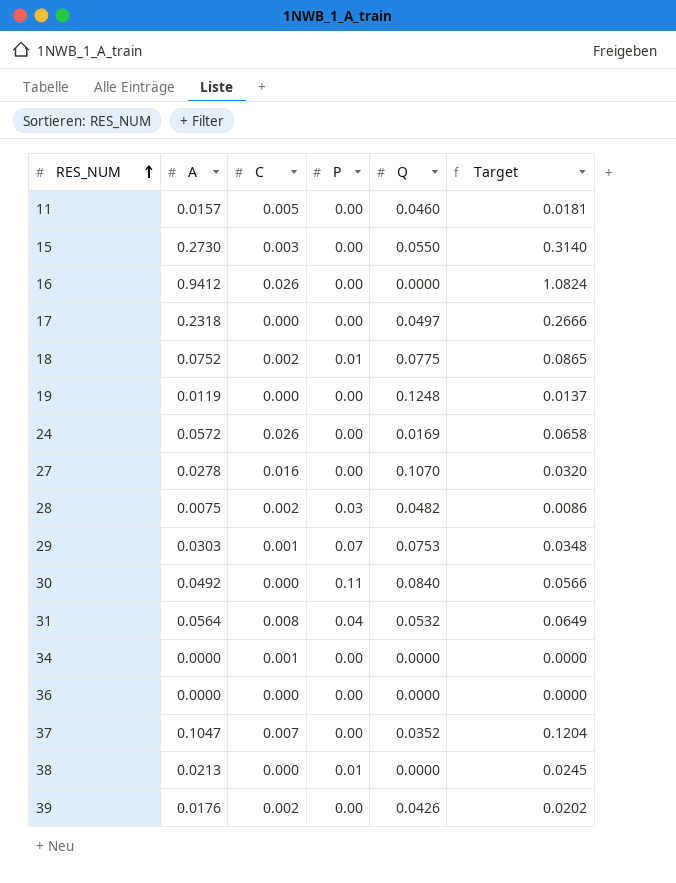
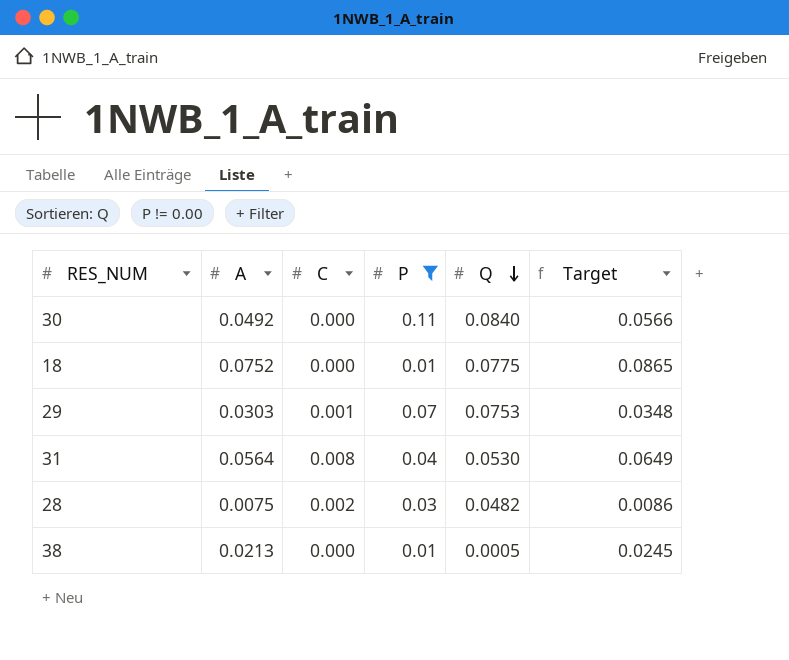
filter: none -> P != 0.00
row order: RES_NUM ascending -> Q descending
18 | C: 0.002 -> 0.000
31 | Q: 0.0532 -> 0.0530
38 | Q: 0.0000 -> 0.0005

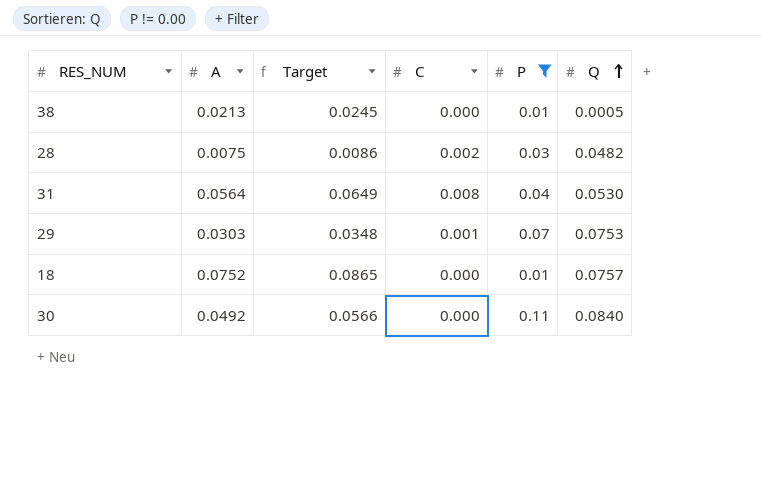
row order: Q descending -> Q ascending
column Target | position: 6 -> 3
18 | Q: 0.0775 -> 0.0757

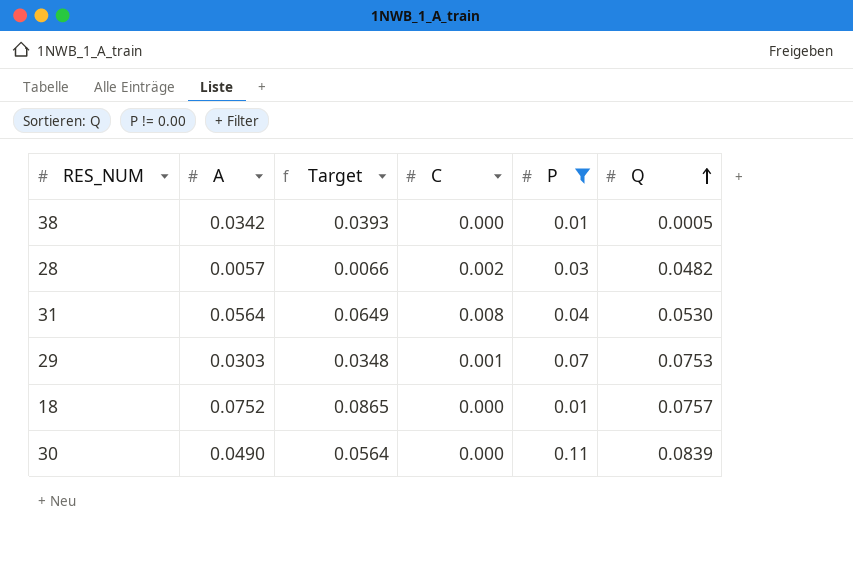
38 | A: 0.0213 -> 0.0342
38 | Target: 0.0245 -> 0.0393
28 | A: 0.0075 -> 0.0057
28 | Target: 0.0086 -> 0.0066
30 | A: 0.0492 -> 0.0490
30 | Target: 0.0566 -> 0.0564
30 | Q: 0.0840 -> 0.0839

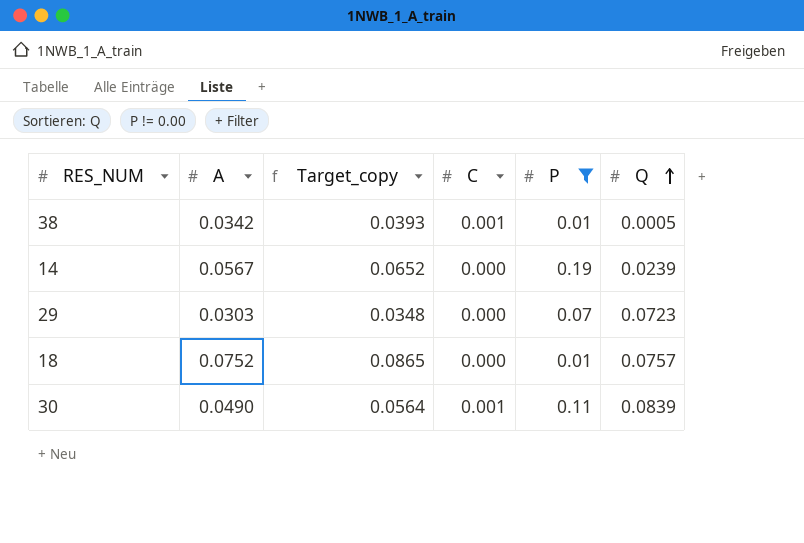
column name: Target -> Target_copy
row 28: 0.0057 | 0.0066 | 0.002 | 0.03 | 0.0482 -> none
row 31: 0.0564 | 0.0649 | 0.008 | 0.04 | 0.0530 -> none
38 | C: 0.000 -> 0.001
row 14: none -> 0.0567 | 0.0652 | 0.000 | 0.19 | 0.0239
29 | C: 0.001 -> 0.000
29 | Q: 0.0753 -> 0.0723
30 | C: 0.000 -> 0.001

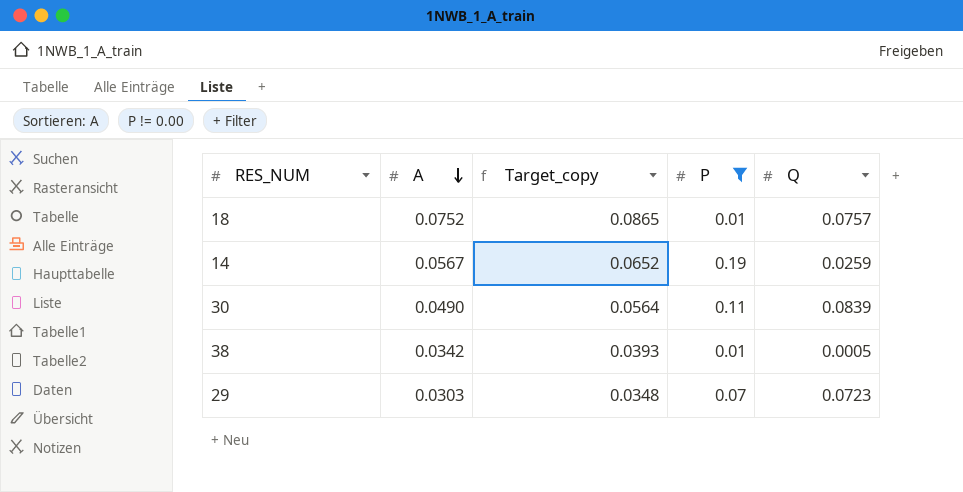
row order: Q ascending -> A descending
column C | position: 4 -> none
14 | Q: 0.0239 -> 0.0259

